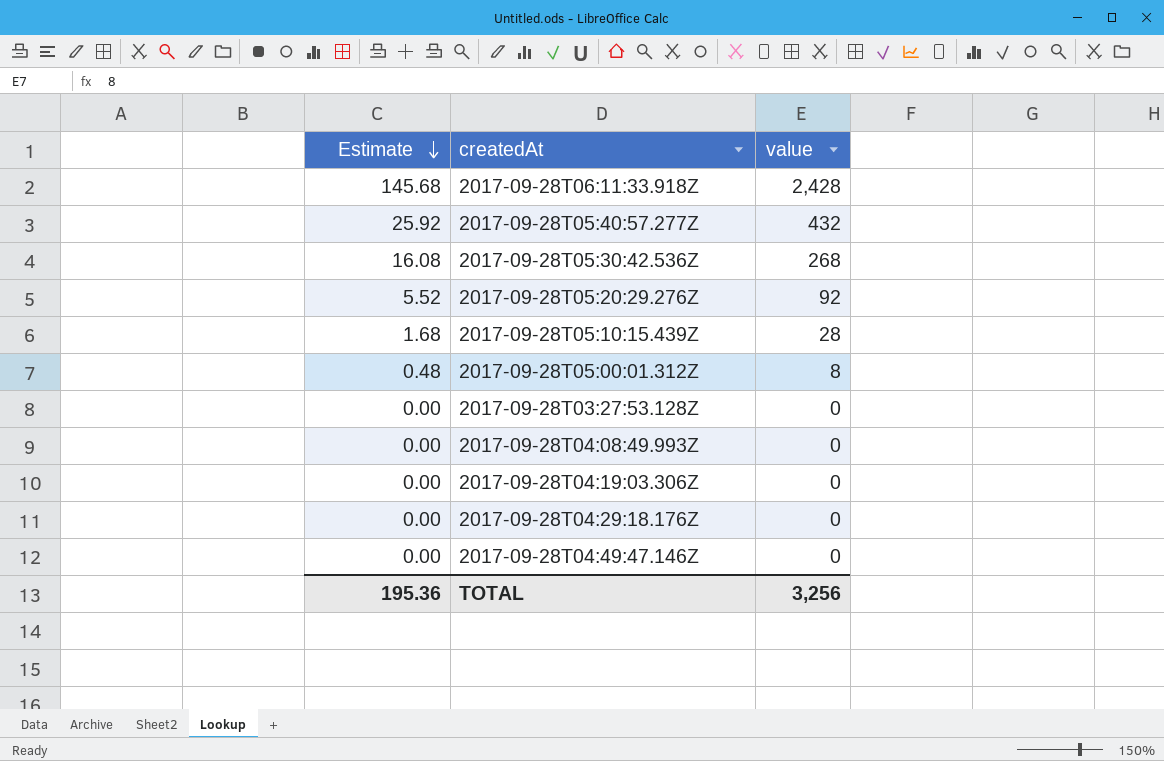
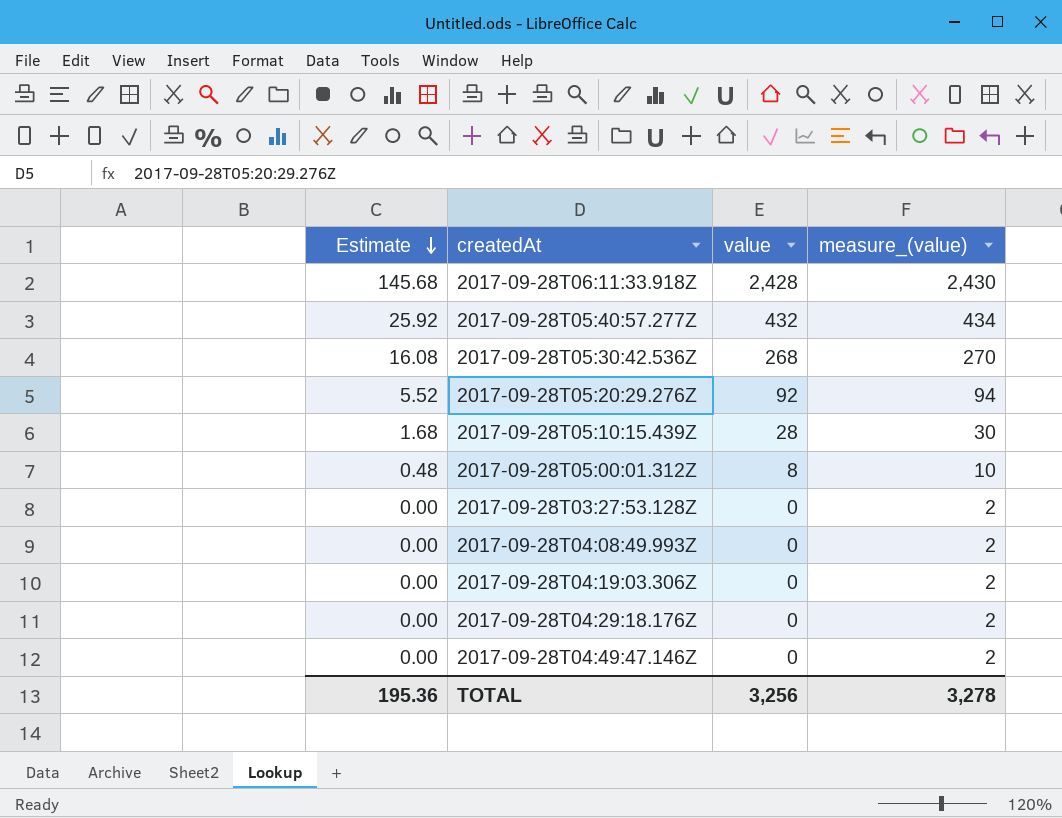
column measure_(value) | formula: none -> [value] + 2

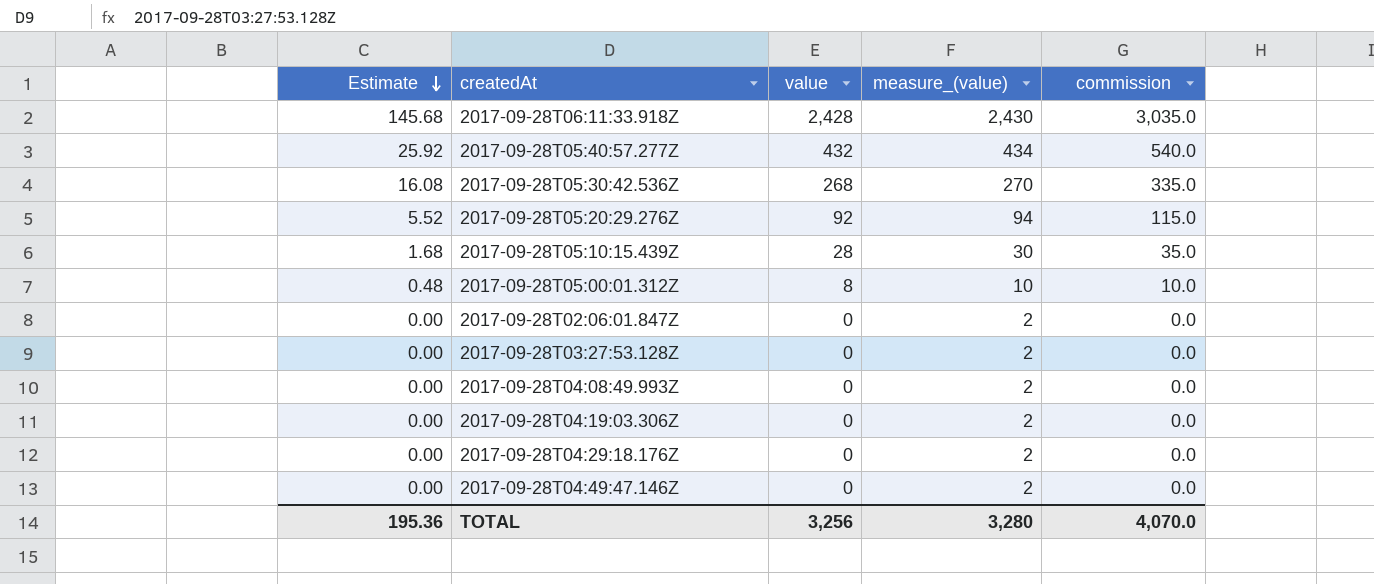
column commission | formula: none -> [value] * 1.25
row 2017-09-28T02:06:01.847Z: none -> 0.00 | 0 | 2 | 0.0
TOTAL | measure_(value): 3,278 -> 3,280

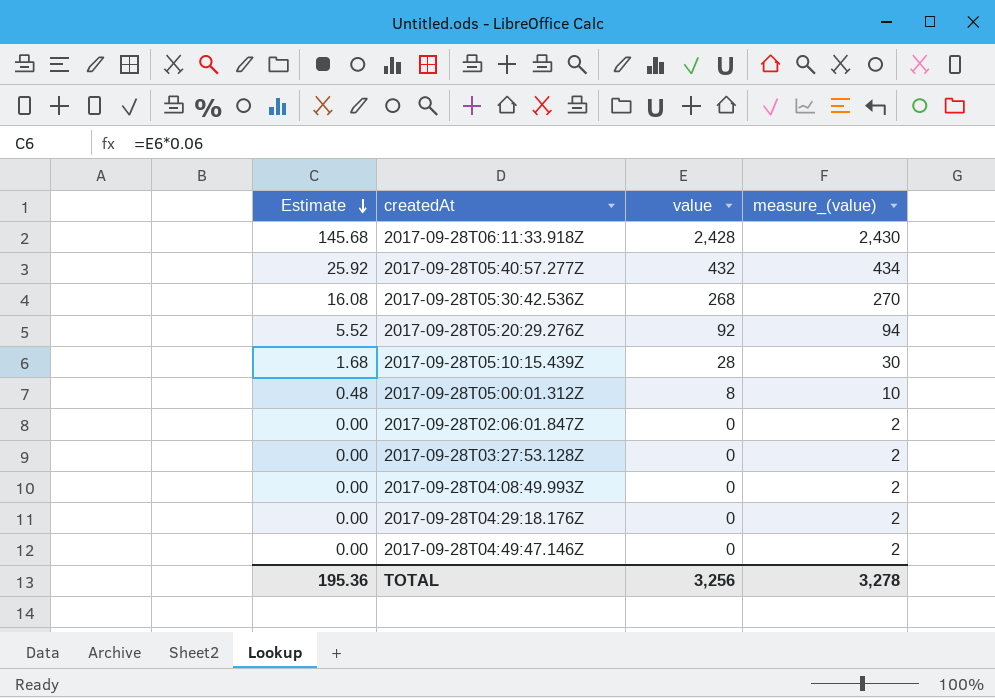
column commission | formula: [value] * 1.25 -> none
row 2017-09-28T04:19:03.306Z: 0.00 | 0 | 2 | 0.0 -> none
TOTAL | measure_(value): 3,280 -> 3,278

